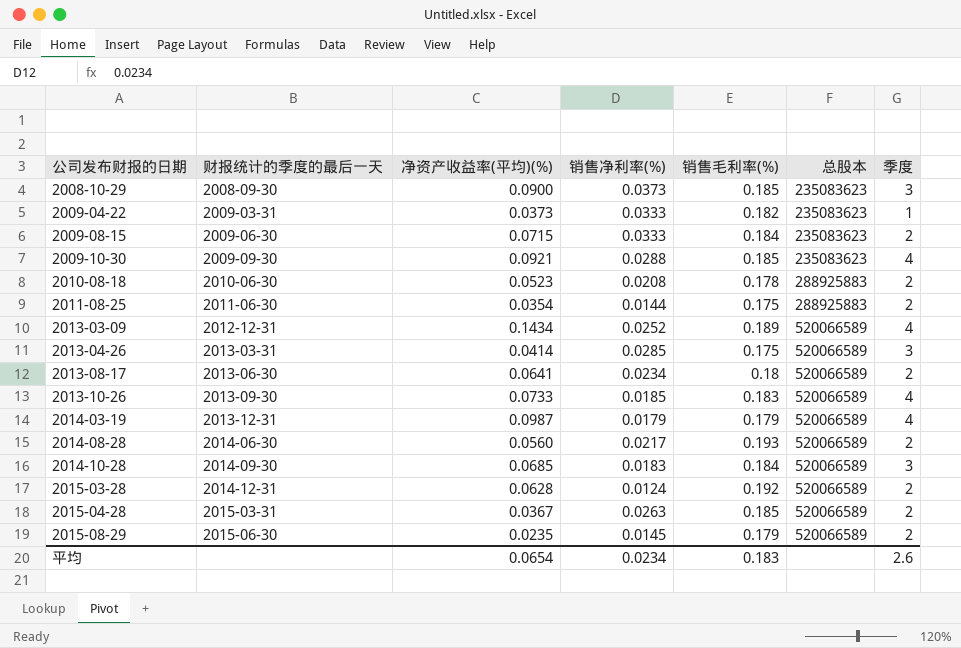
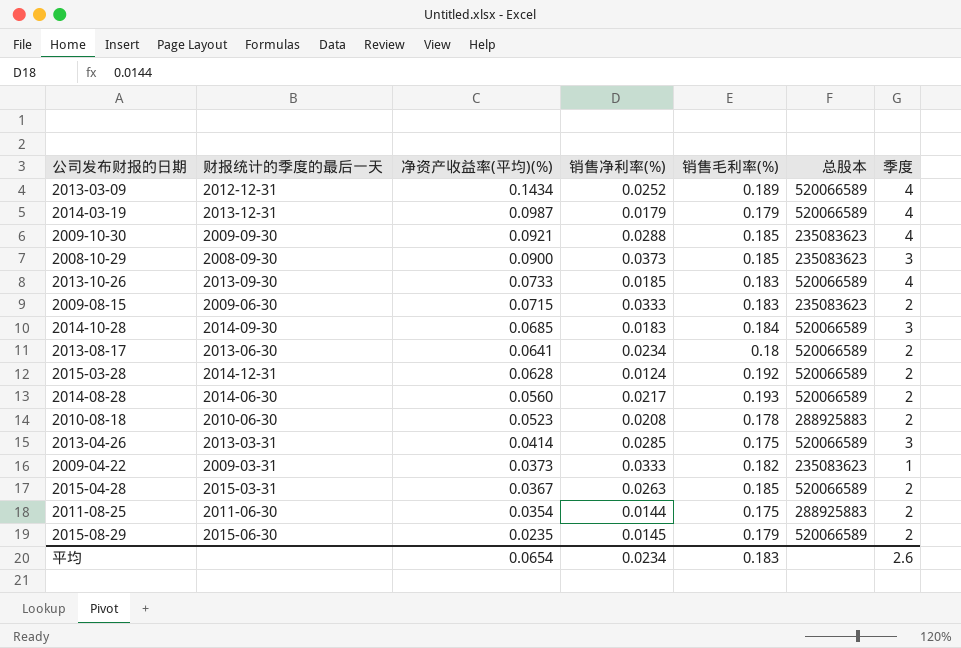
row order: 公司发布财报的日期 ascending -> 净资产收益率(平均)(%) descending
2009-08-15 | 销售毛利率(%): 0.184 -> 0.183

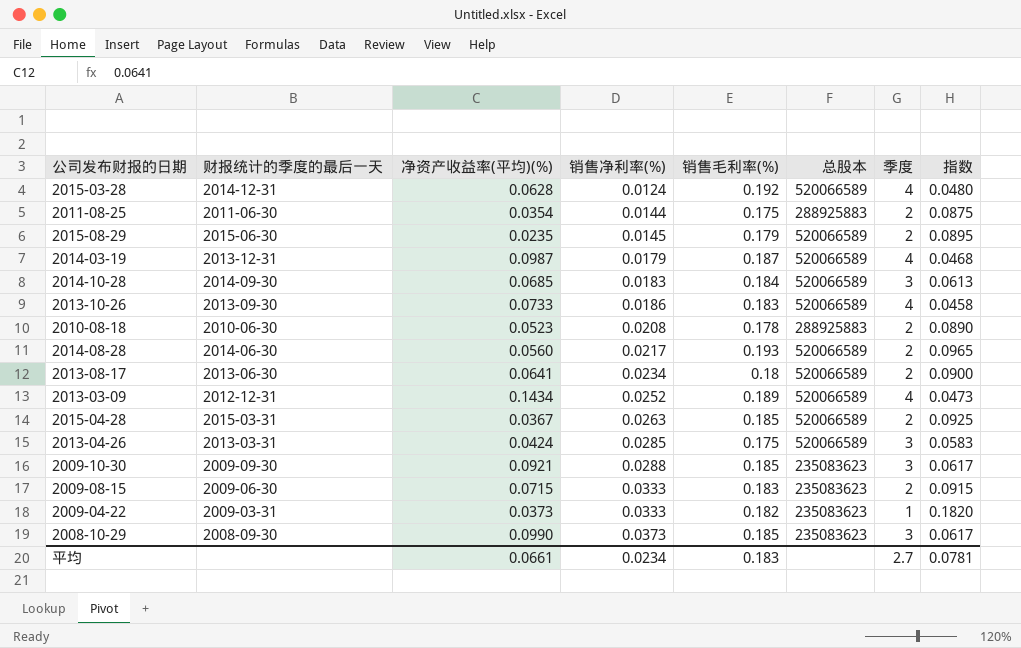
row order: 净资产收益率(平均)(%) descending -> 销售净利率(%) ascending
column 指数 | formula: none -> [销售毛利率(%)] / [季度]
2015-03-28 | 季度: 2 -> 4
2014-03-19 | 销售毛利率(%): 0.179 -> 0.187
2013-10-26 | 销售净利率(%): 0.0185 -> 0.0186
2013-04-26 | 净资产收益率(平均)(%): 0.0414 -> 0.0424
2009-10-30 | 季度: 4 -> 3
2008-10-29 | 净资产收益率(平均)(%): 0.0900 -> 0.0990
平均 | 净资产收益率(平均)(%): 0.0654 -> 0.0661
平均 | 季度: 2.6 -> 2.7

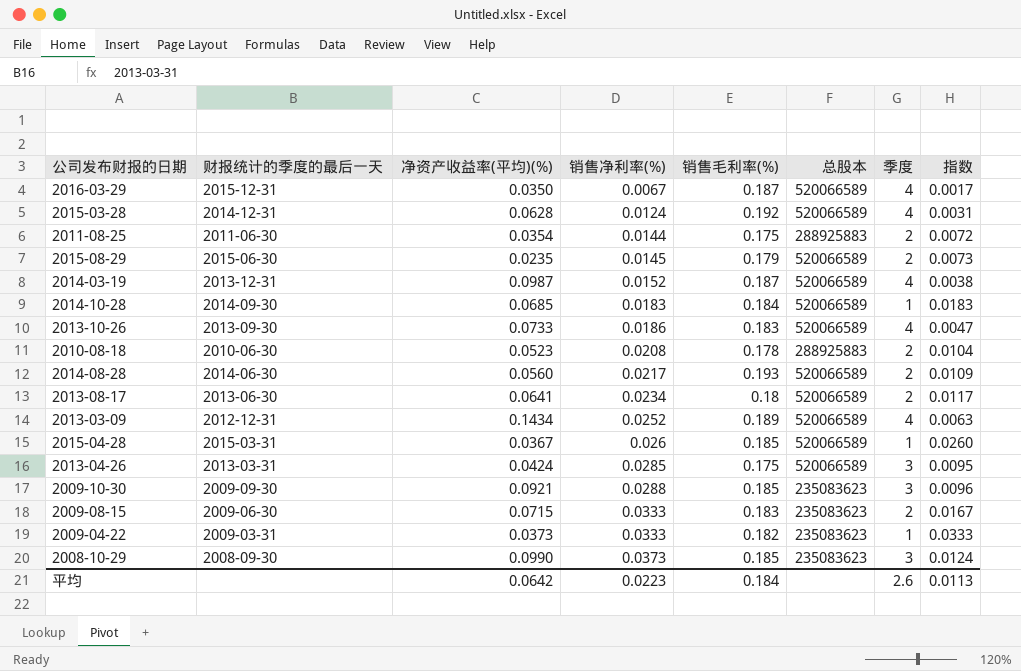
column 指数 | formula: [销售毛利率(%)] / [季度] -> [销售净利率(%)] / [季度]
row 2016-03-29: none -> 2015-12-31 | 0.0350 | 0.0067 | 0.187 | 520066589 | 4 | 0.0017
2014-03-19 | 销售净利率(%): 0.0179 -> 0.0152
2014-10-28 | 季度: 3 -> 1
2015-04-28 | 销售净利率(%): 0.0263 -> 0.026
2015-04-28 | 季度: 2 -> 1
平均 | 净资产收益率(平均)(%): 0.0661 -> 0.0642
平均 | 销售净利率(%): 0.0234 -> 0.0223
平均 | 销售毛利率(%): 0.183 -> 0.184
平均 | 季度: 2.7 -> 2.6
平均 | 指数: 0.0781 -> 0.0113

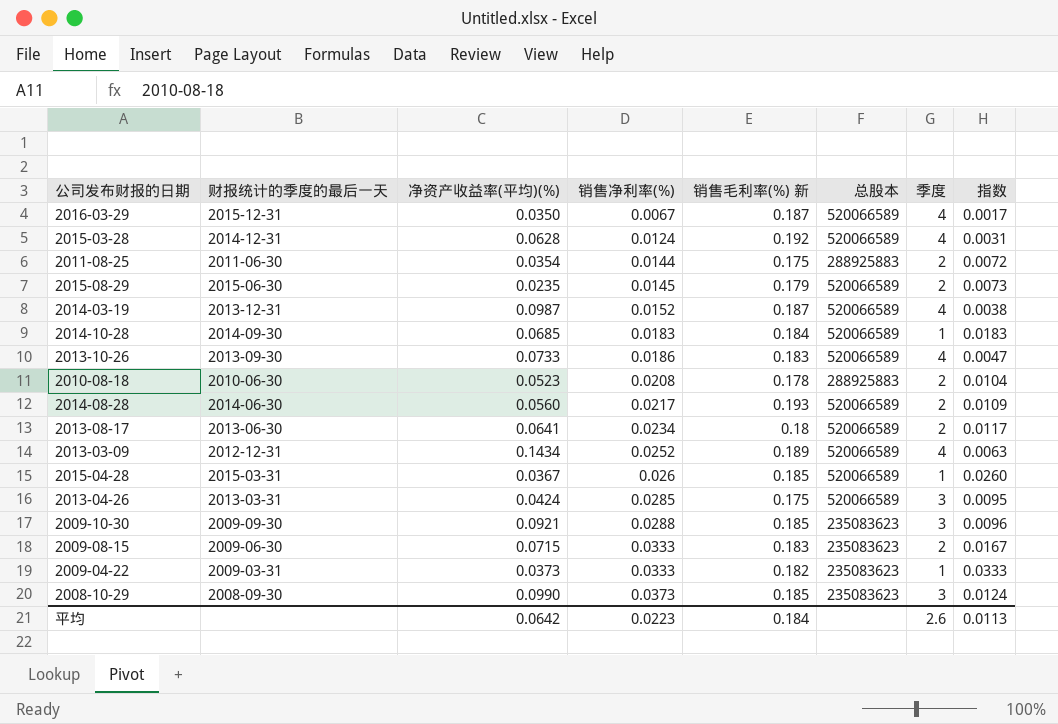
column name: 销售毛利率(%) -> 销售毛利率(%) 新

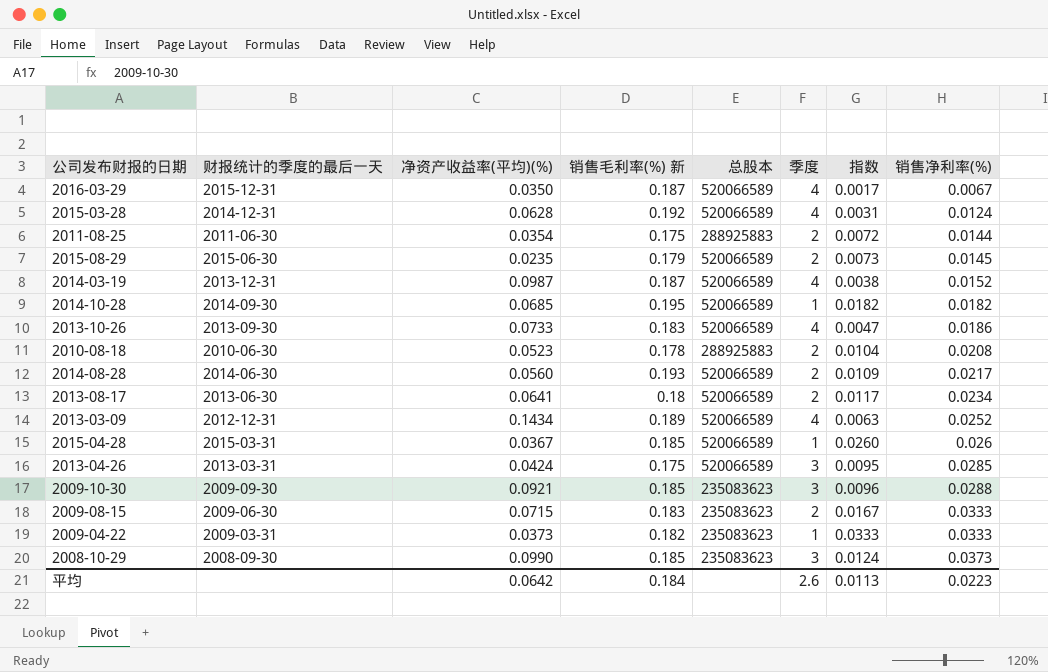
column 销售净利率(%) | position: 4 -> 8
2014-10-28 | 销售毛利率(%) 新: 0.184 -> 0.195
2014-10-28 | 指数: 0.0183 -> 0.0182
2014-10-28 | 销售净利率(%): 0.0183 -> 0.0182

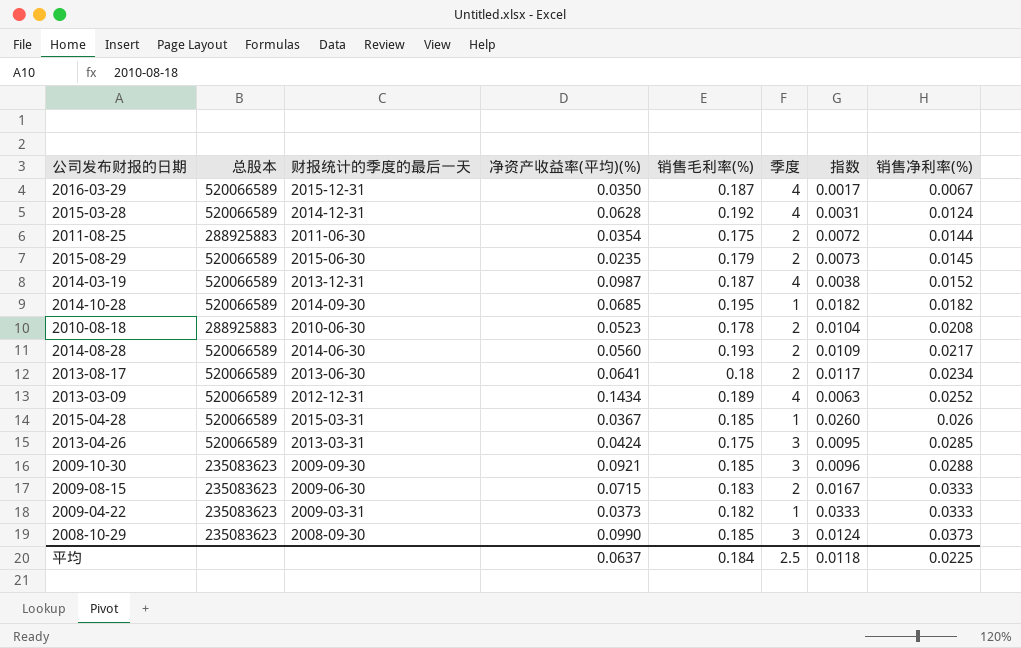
column 总股本 | position: 5 -> 2
column name: 销售毛利率(%) 新 -> 销售毛利率(%)
row 2013-10-26: 2013-09-30 | 0.0733 | 0.183 | 520066589 | 4 | 0.0047 | 0.0186 -> none
平均 | 净资产收益率(平均)(%): 0.0642 -> 0.0637
平均 | 季度: 2.6 -> 2.5
平均 | 指数: 0.0113 -> 0.0118
平均 | 销售净利率(%): 0.0223 -> 0.0225

